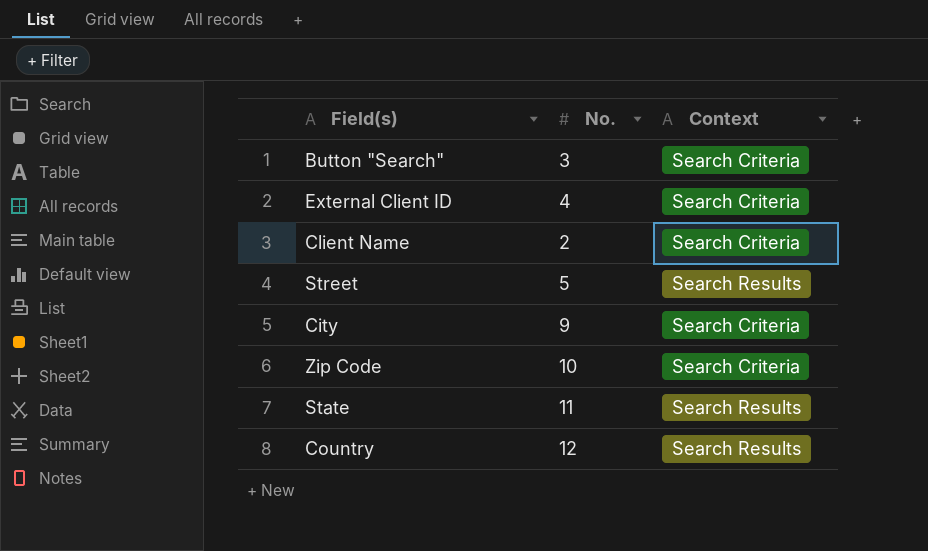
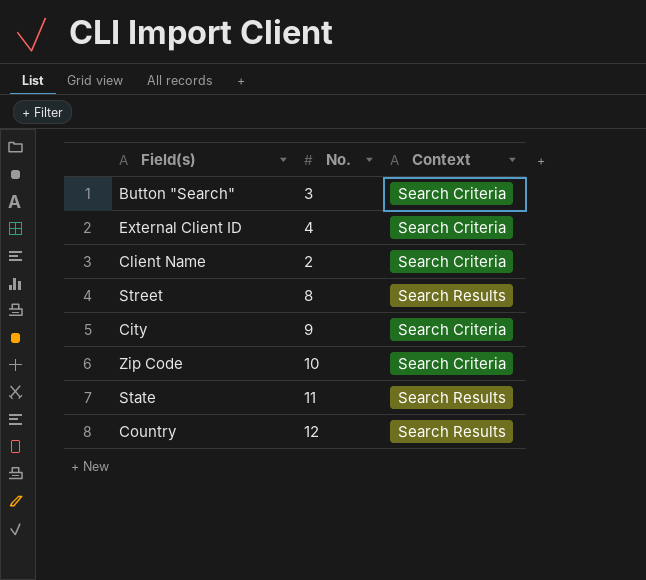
Street | No.: 5 -> 8

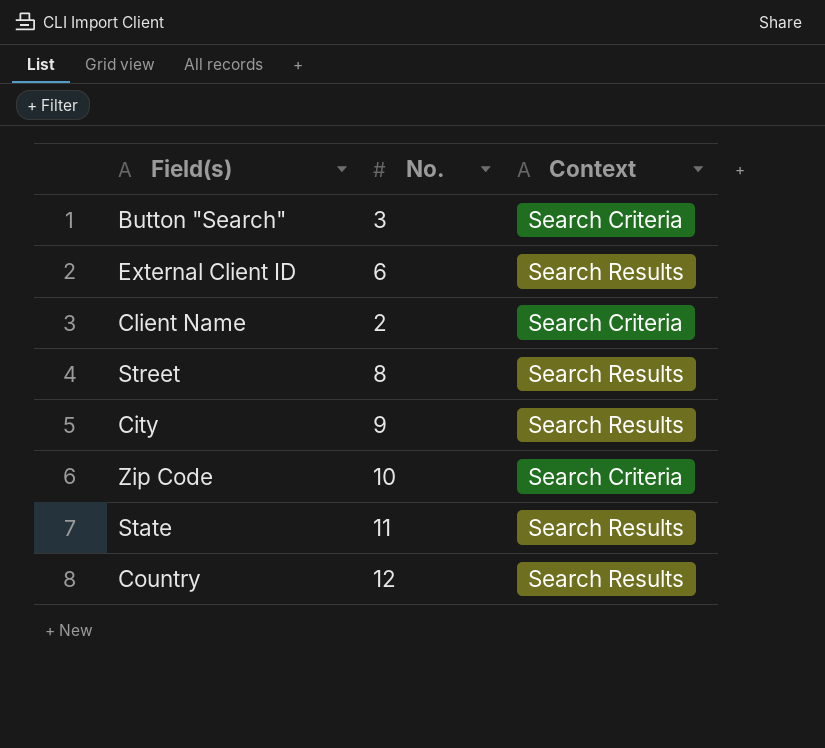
External Client ID | No.: 4 -> 6
External Client ID | Context: Search Criteria -> Search Results
City | Context: Search Criteria -> Search Results

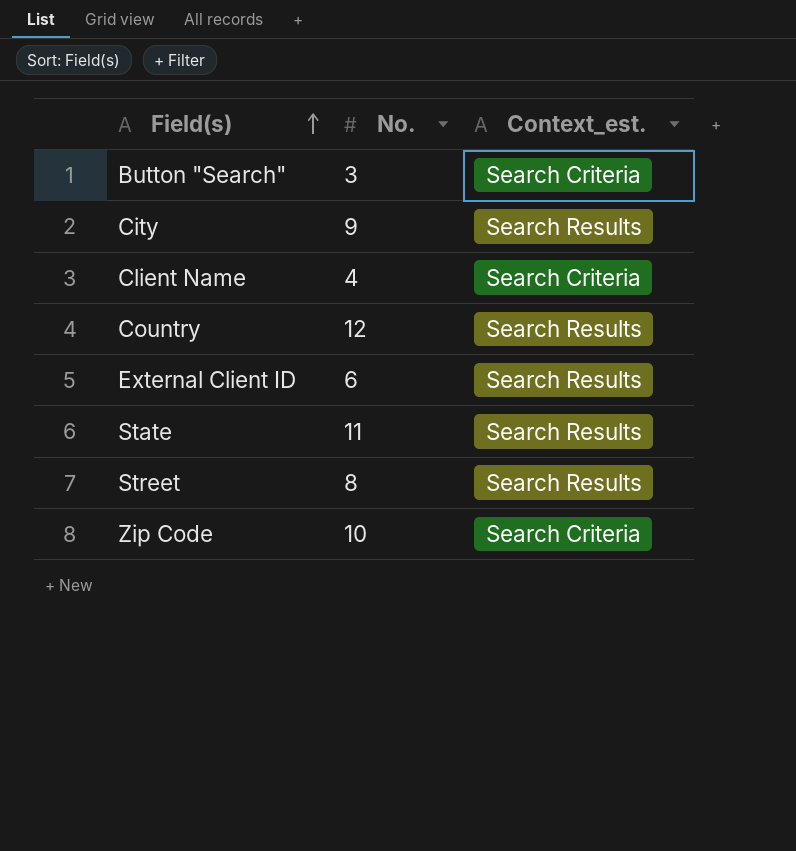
row order: none -> Field(s) ascending
column name: Context -> Context_est.
Client Name | No.: 2 -> 4

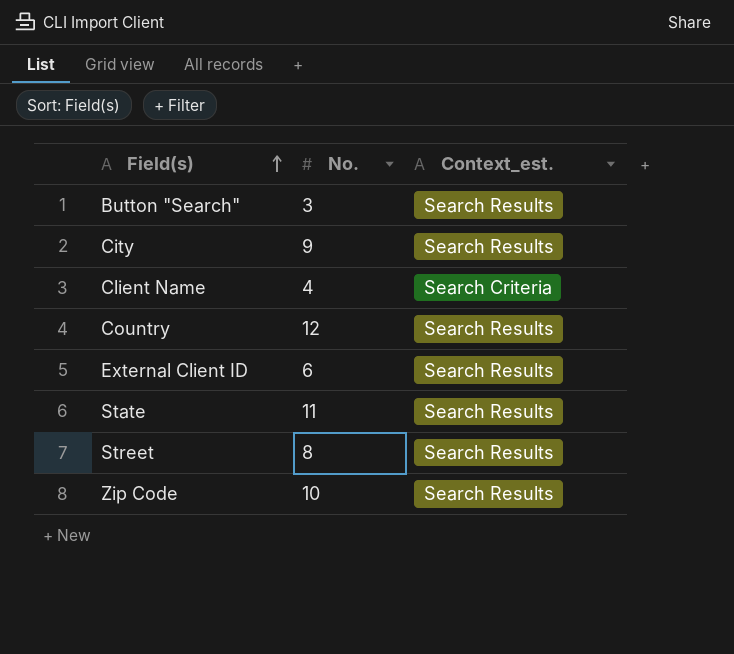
Button "Search" | Context_est.: Search Criteria -> Search Results
Zip Code | Context_est.: Search Criteria -> Search Results

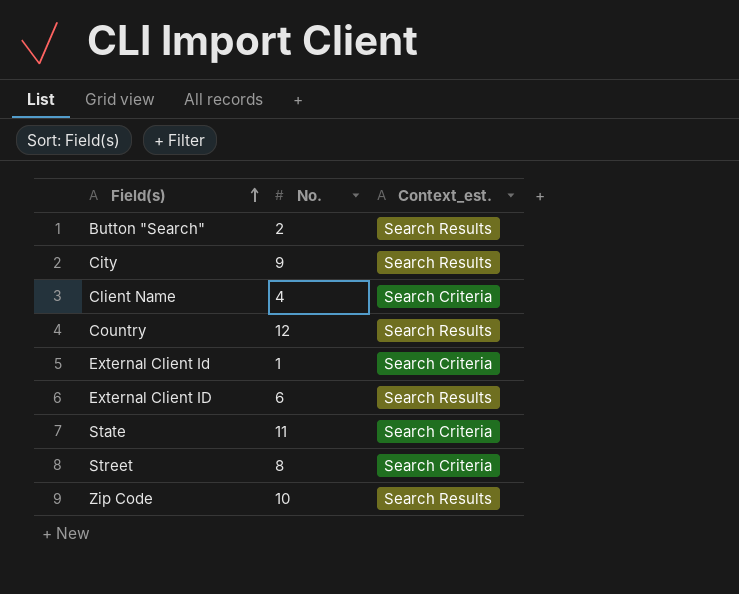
Button "Search" | No.: 3 -> 2
row External Client Id: none -> 1 | Search Criteria
State | Context_est.: Search Results -> Search Criteria
Street | Context_est.: Search Results -> Search Criteria

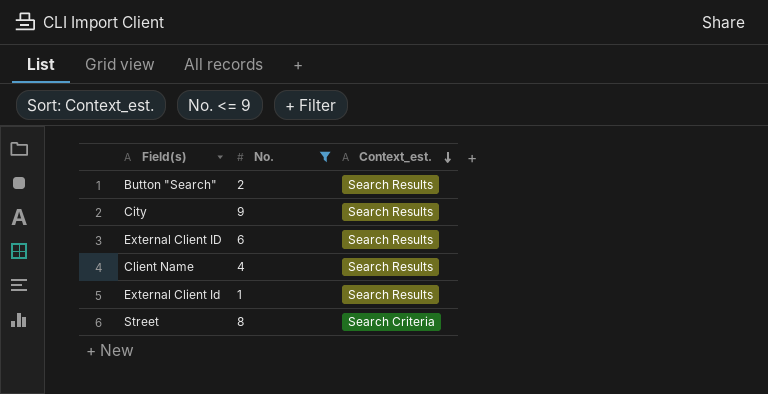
filter: none -> No. <= 9
row order: Field(s) ascending -> Context_est. descending
Client Name | Context_est.: Search Criteria -> Search Results
External Client Id | Context_est.: Search Criteria -> Search Results

